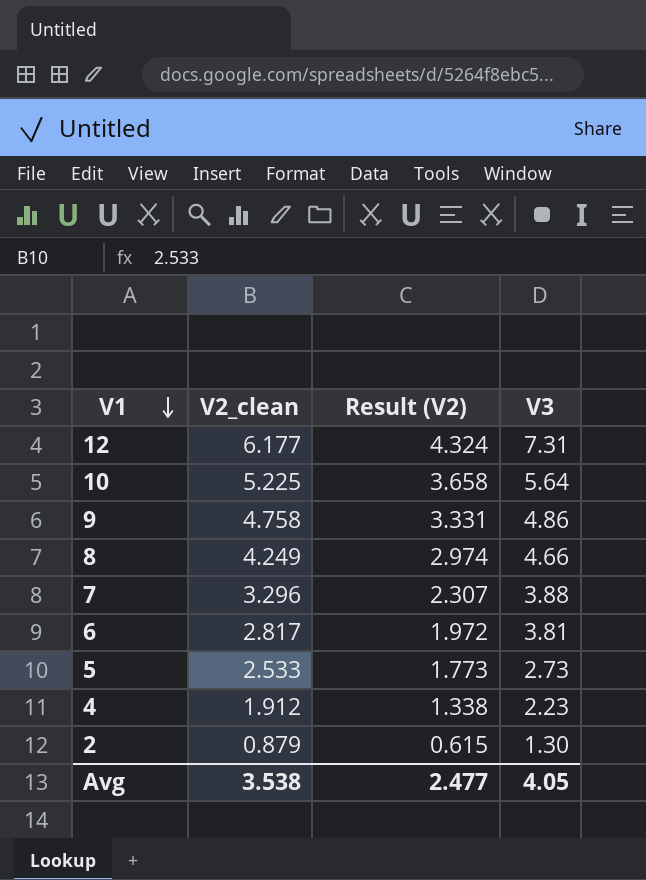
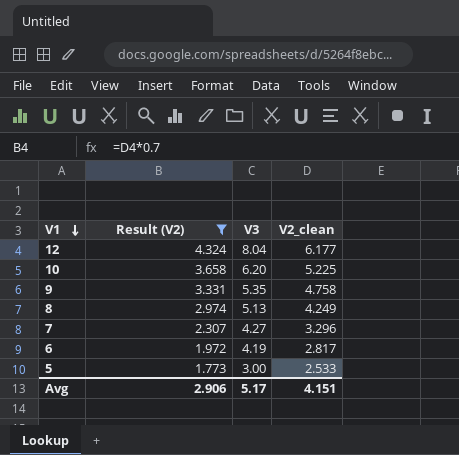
filter: none -> Result (V2) >= 1.773
column V2_clean | position: 2 -> 4
12 | V3: 7.31 -> 8.04
10 | V3: 5.64 -> 6.20
9 | V3: 4.86 -> 5.35
8 | V3: 4.66 -> 5.13
7 | V3: 3.88 -> 4.27
6 | V3: 3.81 -> 4.19
5 | V3: 2.73 -> 3.00
Avg | Result (V2): 2.477 -> 2.906
Avg | V3: 4.05 -> 5.17
Avg | V2_clean: 3.538 -> 4.151

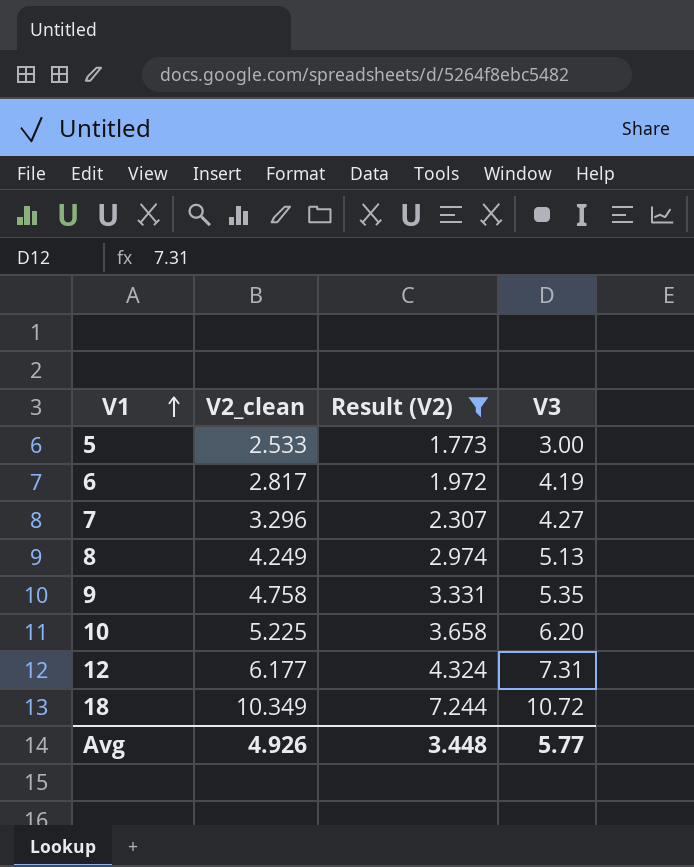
row order: V1 descending -> V1 ascending
column V2_clean | position: 4 -> 2
12 | V3: 8.04 -> 7.31
row 18: none -> 10.349 | 7.244 | 10.72
Avg | V2_clean: 4.151 -> 4.926
Avg | Result (V2): 2.906 -> 3.448
Avg | V3: 5.17 -> 5.77

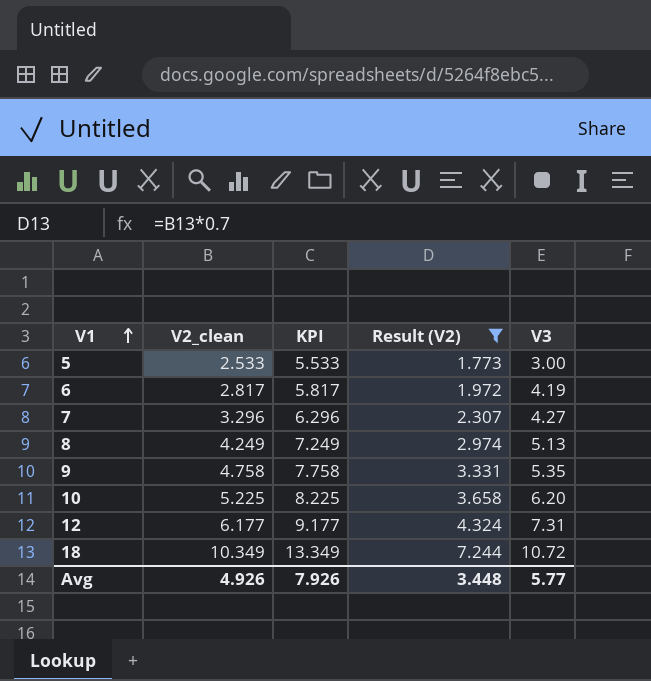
column KPI | formula: none -> [V2_clean] + 3

